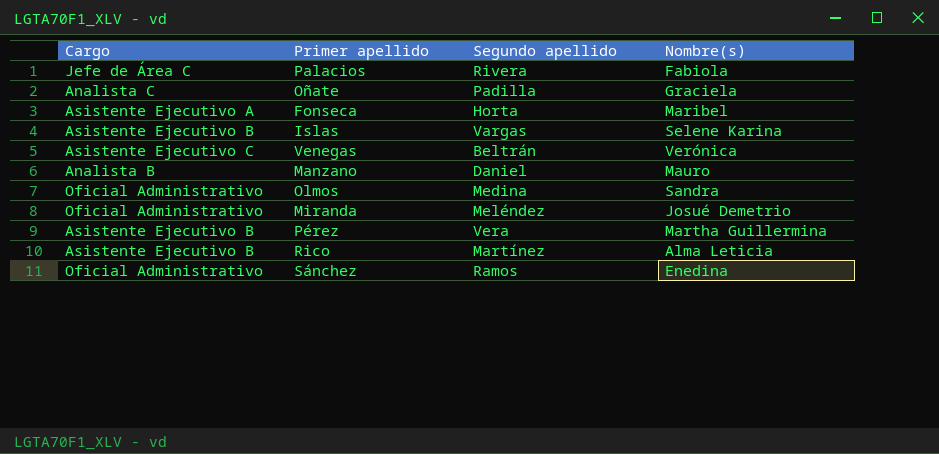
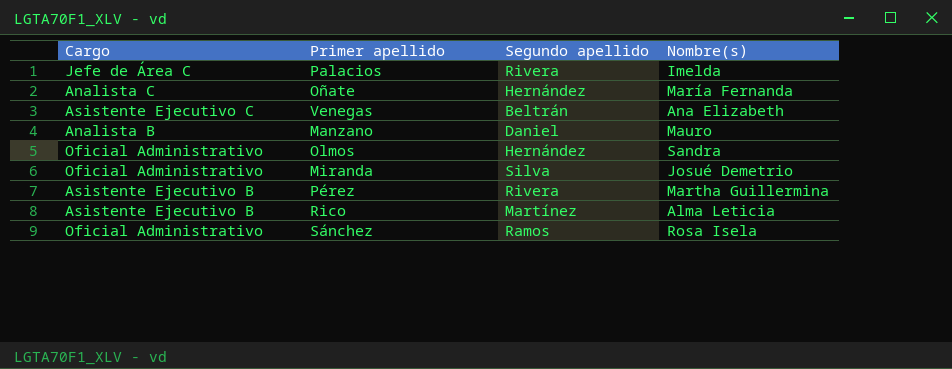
row Fonseca: Asistente Ejecutivo A | Horta | Maribel -> none
row Islas: Asistente Ejecutivo B | Vargas | Selene Karina -> none
Palacios | Nombre(s): Fabiola -> Imelda
Oñate | Segundo apellido: Padilla -> Hernández
Oñate | Nombre(s): Graciela -> María Fernanda
Venegas | Nombre(s): Verónica -> Ana Elizabeth
Olmos | Segundo apellido: Medina -> Hernández
Miranda | Segundo apellido: Meléndez -> Silva
Pérez | Segundo apellido: Vera -> Rivera
Sánchez | Nombre(s): Enedina -> Rosa Isela

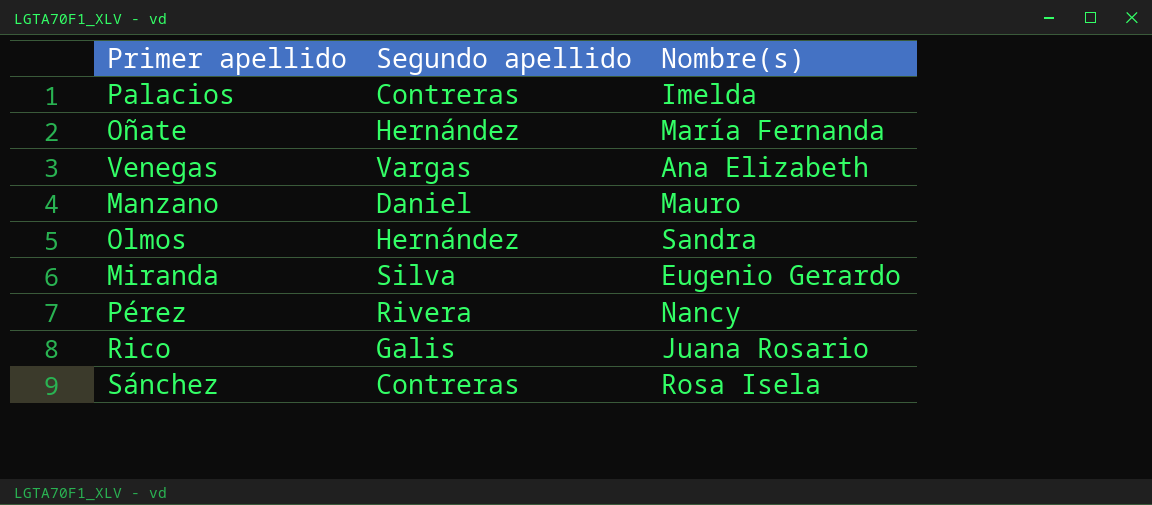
column Cargo | position: 1 -> none
Palacios | Segundo apellido: Rivera -> Contreras
Venegas | Segundo apellido: Beltrán -> Vargas
Miranda | Nombre(s): Josué Demetrio -> Eugenio Gerardo
Pérez | Nombre(s): Martha Guillermina -> Nancy
Rico | Segundo apellido: Martínez -> Galis
Rico | Nombre(s): Alma Leticia -> Juana Rosario
Sánchez | Segundo apellido: Ramos -> Contreras

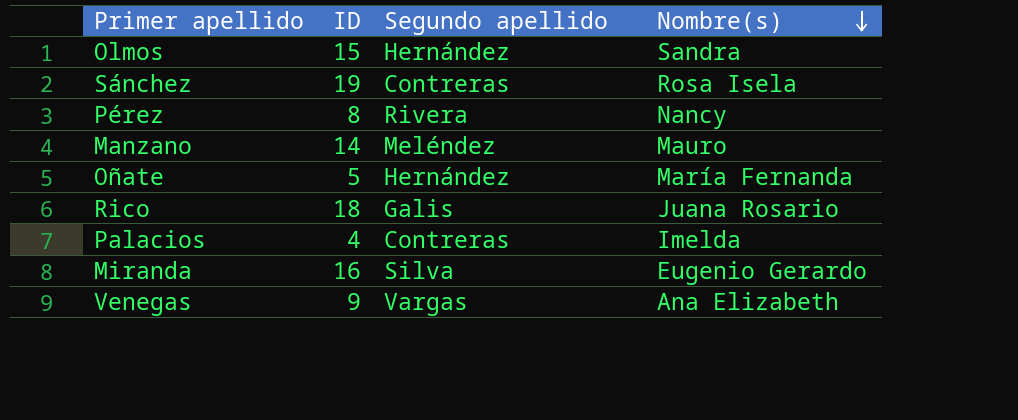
row order: none -> Nombre(s) descending
column ID | position: none -> 2
Manzano | Segundo apellido: Daniel -> Meléndez

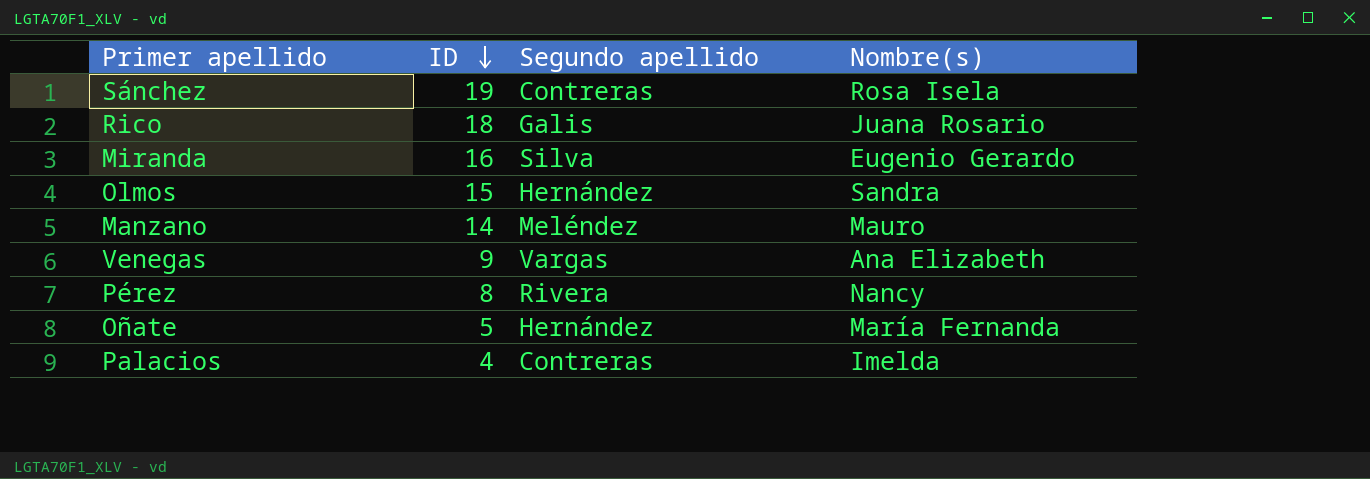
row order: Nombre(s) descending -> ID descending

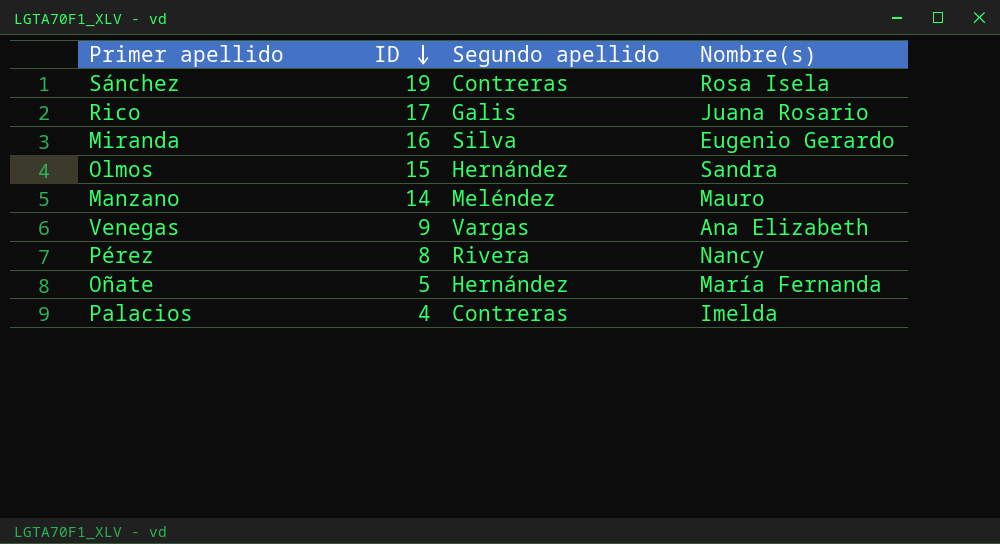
Rico | ID: 18 -> 17

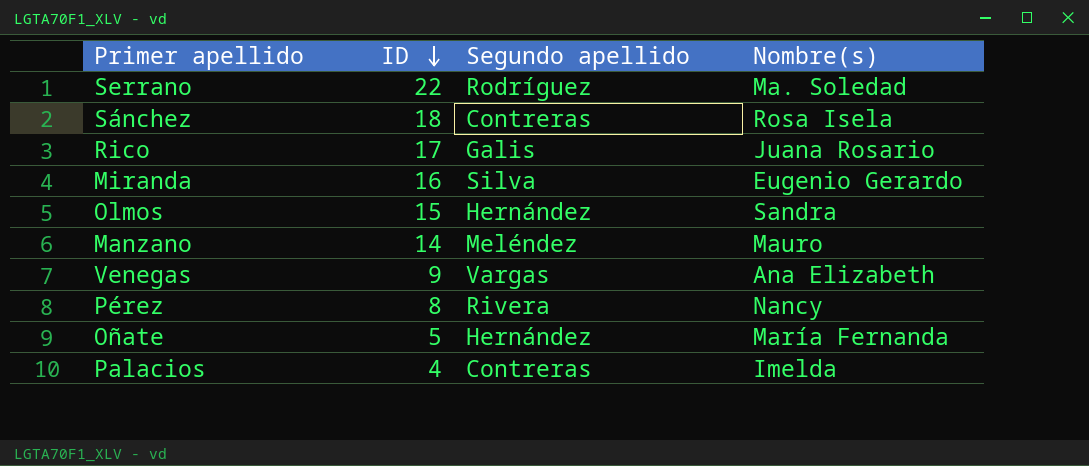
row Serrano: none -> 22 | Rodríguez | Ma. Soledad
Sánchez | ID: 19 -> 18

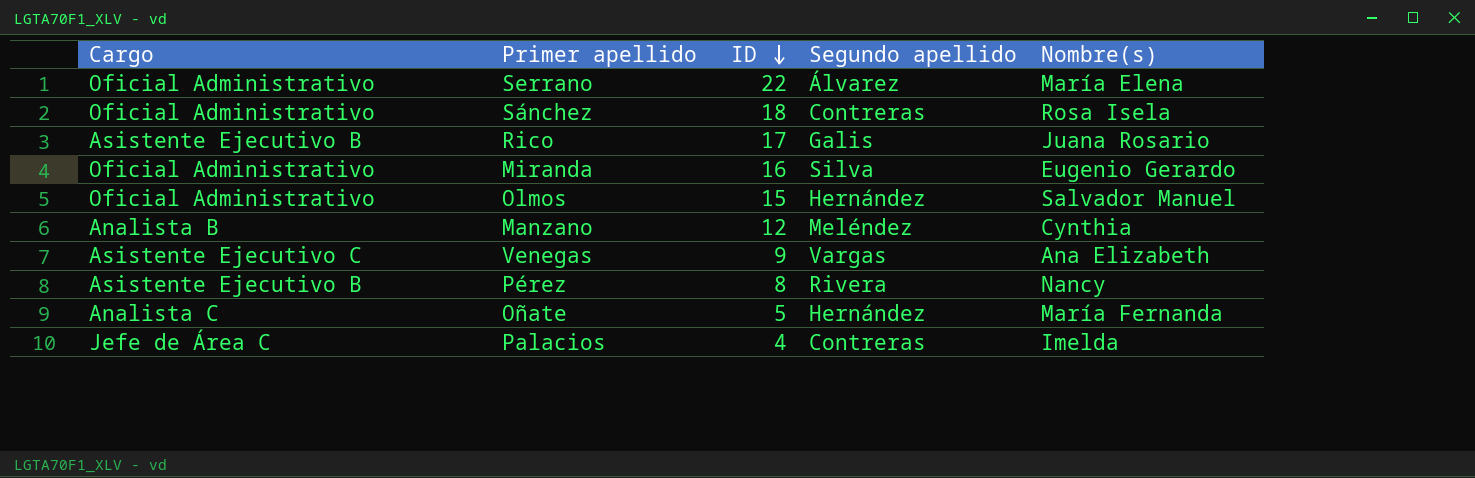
column Cargo | position: none -> 1
Serrano | Segundo apellido: Rodríguez -> Álvarez
Serrano | Nombre(s): Ma. Soledad -> María Elena
Olmos | Nombre(s): Sandra -> Salvador Manuel
Manzano | ID: 14 -> 12
Manzano | Nombre(s): Mauro -> Cynthia

